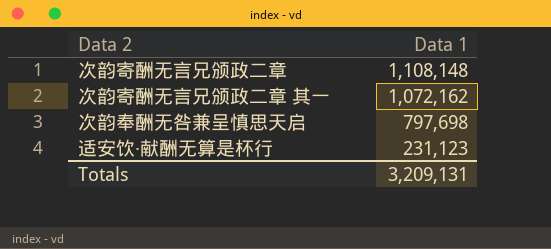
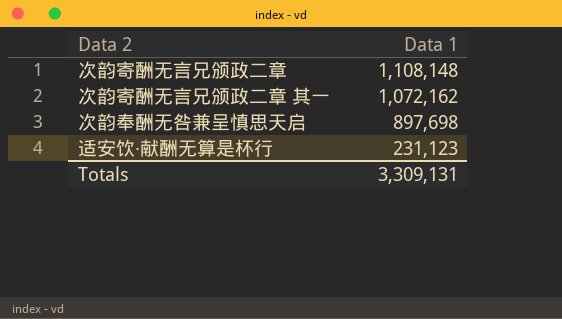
次韵奉酬无咎兼呈慎思天启 | Data 1: 797,698 -> 897,698
Totals | Data 1: 3,209,131 -> 3,309,131

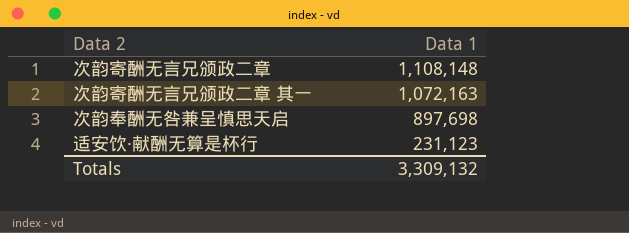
次韵寄酬无言兄颁政二章 其一 | Data 1: 1,072,162 -> 1,072,163
Totals | Data 1: 3,309,131 -> 3,309,132

